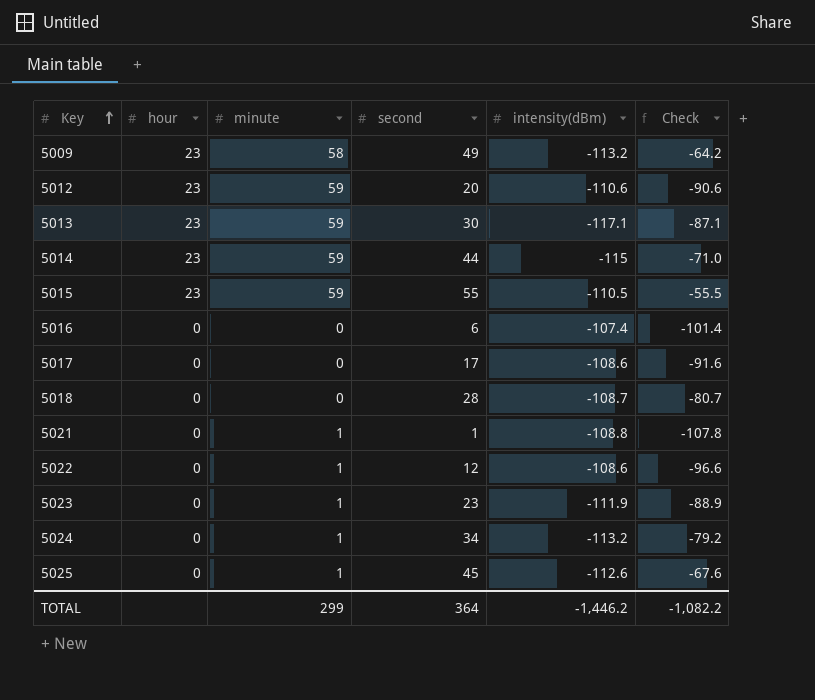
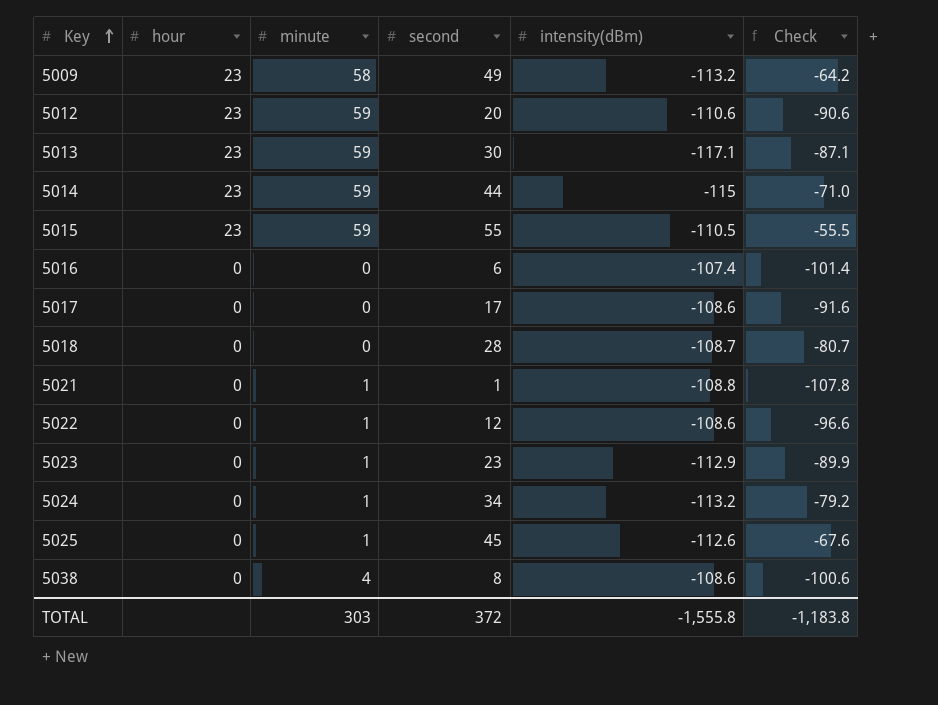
5023 | intensity(dBm): -111.9 -> -112.9
5023 | Check: -88.9 -> -89.9
row 5038: none -> 0 | 4 | 8 | -108.6 | -100.6
TOTAL | minute: 299 -> 303
TOTAL | second: 364 -> 372
TOTAL | intensity(dBm): -1,446.2 -> -1,555.8
TOTAL | Check: -1,082.2 -> -1,183.8

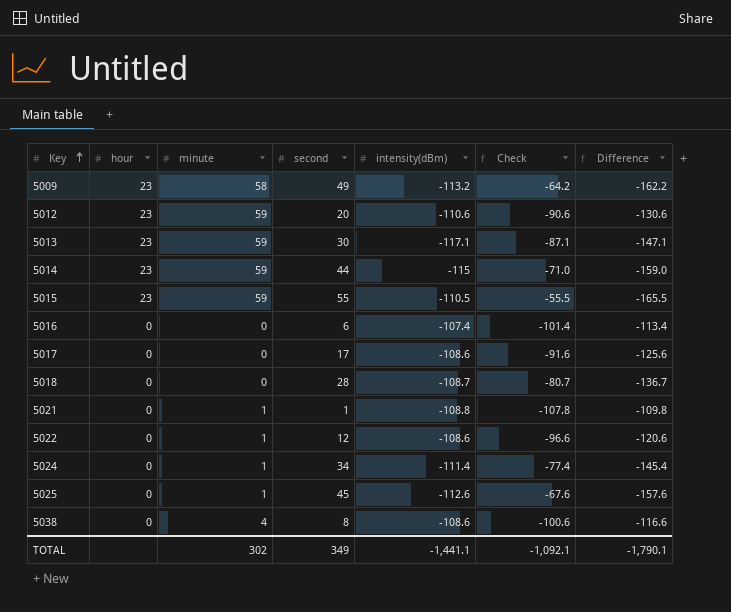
column Difference | formula: none -> [intensity(dBm)] - [second]
row 5023: 0 | 1 | 23 | -112.9 | -89.9 -> none
5024 | intensity(dBm): -113.2 -> -111.4
5024 | Check: -79.2 -> -77.4
TOTAL | minute: 303 -> 302
TOTAL | second: 372 -> 349
TOTAL | intensity(dBm): -1,555.8 -> -1,441.1
TOTAL | Check: -1,183.8 -> -1,092.1

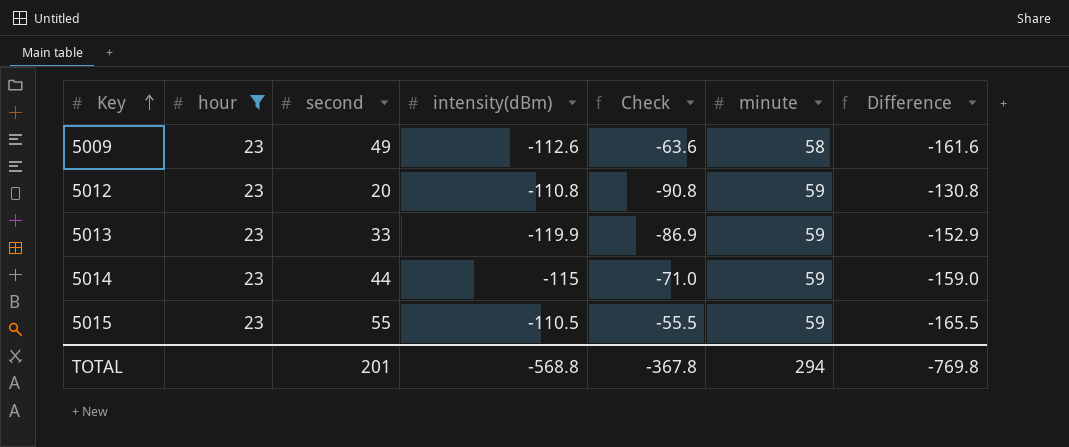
filter: none -> hour = 23
column minute | position: 3 -> 6
5009 | intensity(dBm): -113.2 -> -112.6
5009 | Check: -64.2 -> -63.6
5009 | Difference: -162.2 -> -161.6
5012 | intensity(dBm): -110.6 -> -110.8
5012 | Check: -90.6 -> -90.8
5012 | Difference: -130.6 -> -130.8
5013 | second: 30 -> 33
5013 | intensity(dBm): -117.1 -> -119.9
5013 | Check: -87.1 -> -86.9
5013 | Difference: -147.1 -> -152.9
TOTAL | second: 349 -> 201
TOTAL | intensity(dBm): -1,441.1 -> -568.8
TOTAL | Check: -1,092.1 -> -367.8
TOTAL | minute: 302 -> 294
TOTAL | Difference: -1,790.1 -> -769.8

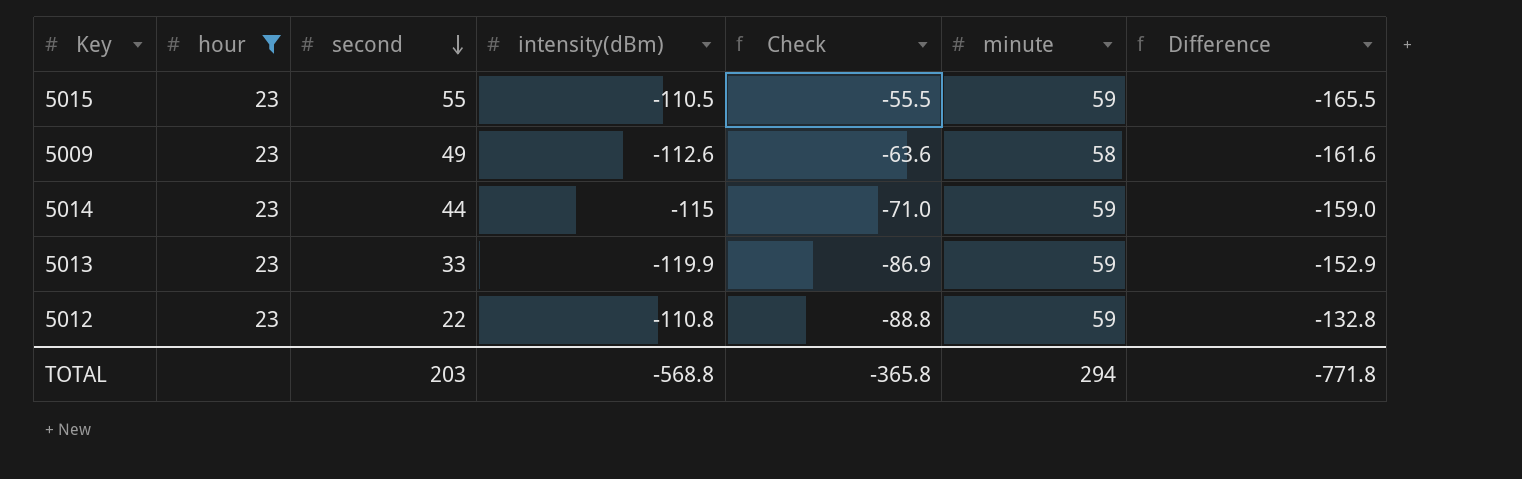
row order: Key ascending -> second descending
5012 | second: 20 -> 22
5012 | Check: -90.8 -> -88.8
5012 | Difference: -130.8 -> -132.8
TOTAL | second: 201 -> 203
TOTAL | Check: -367.8 -> -365.8
TOTAL | Difference: -769.8 -> -771.8

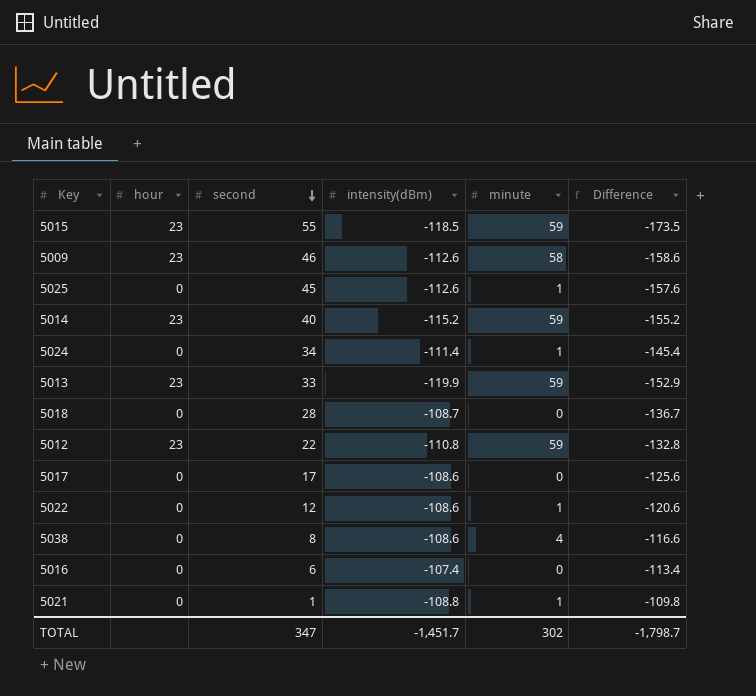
filter: hour = 23 -> none
column Check | formula: [second] + [intensity(dBm)] -> none
5015 | intensity(dBm): -110.5 -> -118.5
5015 | Difference: -165.5 -> -173.5
5009 | second: 49 -> 46
5009 | Difference: -161.6 -> -158.6
5014 | second: 44 -> 40
5014 | intensity(dBm): -115 -> -115.2
5014 | Difference: -159.0 -> -155.2
TOTAL | second: 203 -> 347
TOTAL | intensity(dBm): -568.8 -> -1,451.7
TOTAL | minute: 294 -> 302
TOTAL | Difference: -771.8 -> -1,798.7

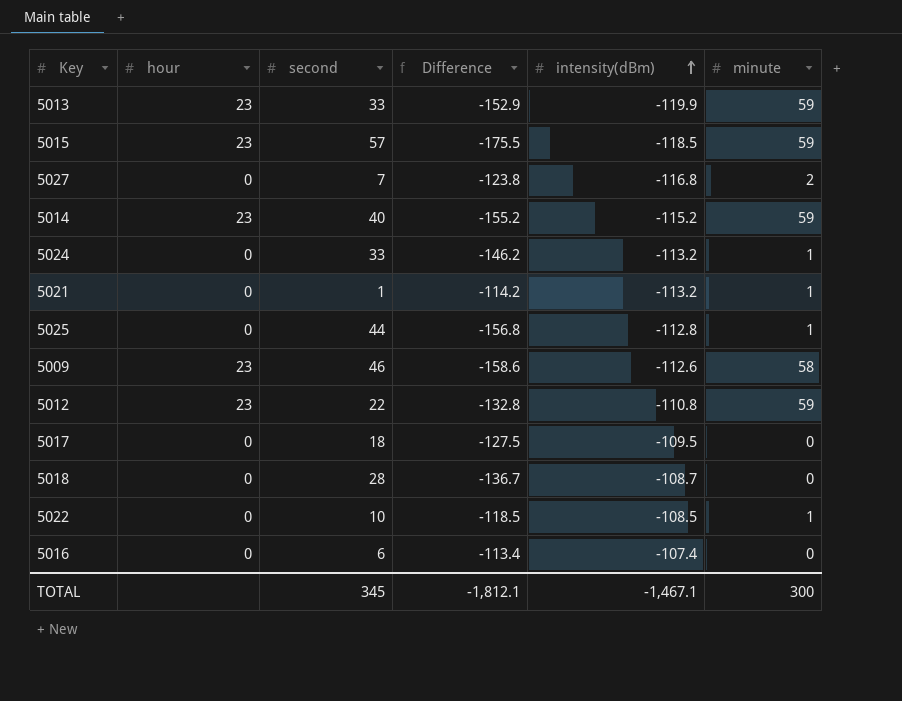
row order: second descending -> intensity(dBm) ascending
column Difference | position: 6 -> 4
row 5038: 0 | 8 | -108.6 | 4 | -116.6 -> none
5015 | second: 55 -> 57
5015 | Difference: -173.5 -> -175.5
row 5027: none -> 0 | 7 | -123.8 | -116.8 | 2
5024 | second: 34 -> 33
5024 | Difference: -145.4 -> -146.2
5024 | intensity(dBm): -111.4 -> -113.2
5021 | Difference: -109.8 -> -114.2
5021 | intensity(dBm): -108.8 -> -113.2
5025 | second: 45 -> 44
5025 | Difference: -157.6 -> -156.8
5025 | intensity(dBm): -112.6 -> -112.8
5017 | second: 17 -> 18
5017 | Difference: -125.6 -> -127.5
5017 | intensity(dBm): -108.6 -> -109.5
5022 | second: 12 -> 10
5022 | Difference: -120.6 -> -118.5
5022 | intensity(dBm): -108.6 -> -108.5
TOTAL | second: 347 -> 345
TOTAL | Difference: -1,798.7 -> -1,812.1
TOTAL | intensity(dBm): -1,451.7 -> -1,467.1
TOTAL | minute: 302 -> 300

